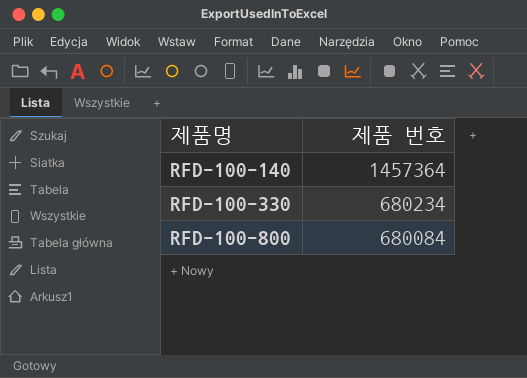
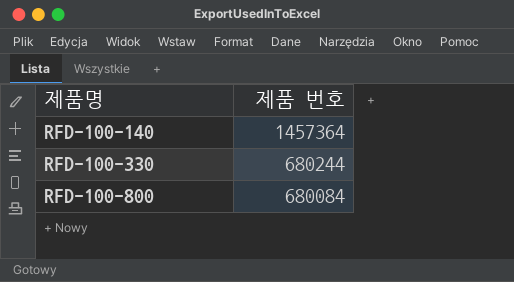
RFD-100-330 | 제품 번호: 680234 -> 680244

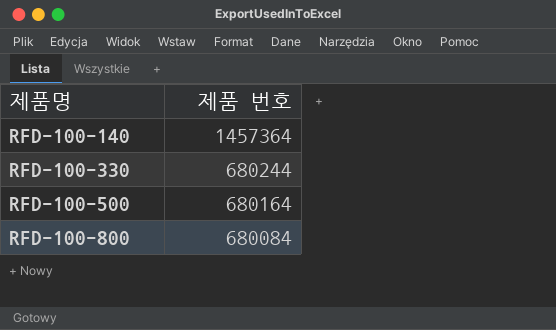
row RFD-100-500: none -> 680164

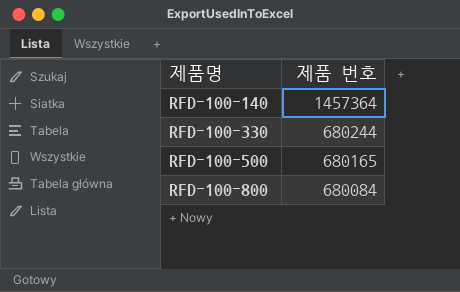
RFD-100-500 | 제품 번호: 680164 -> 680165

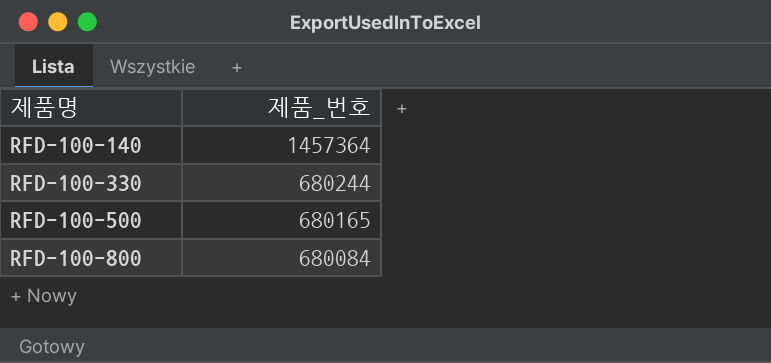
column name: 제품 번호 -> 제품_번호

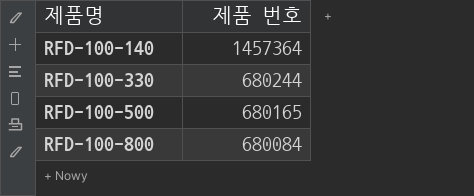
column name: 제품_번호 -> 제품 번호

